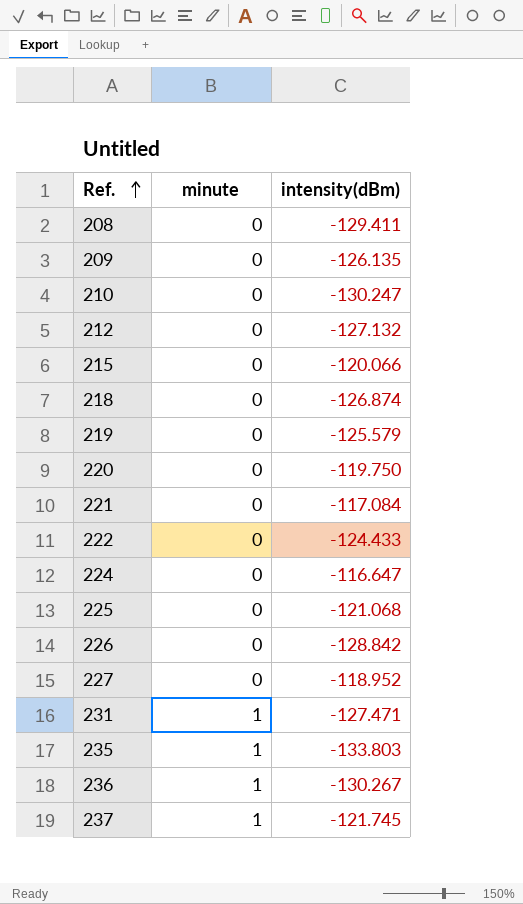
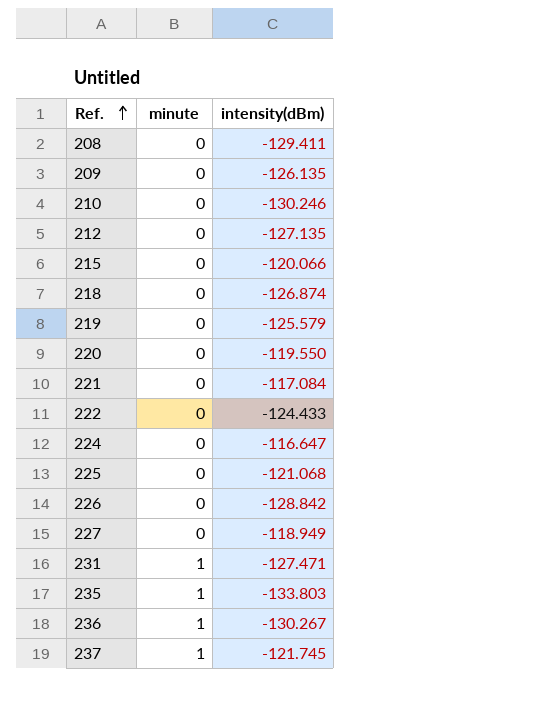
210 | intensity(dBm): -130.247 -> -130.246
212 | intensity(dBm): -127.132 -> -127.135
220 | intensity(dBm): -119.750 -> -119.550
227 | intensity(dBm): -118.952 -> -118.949

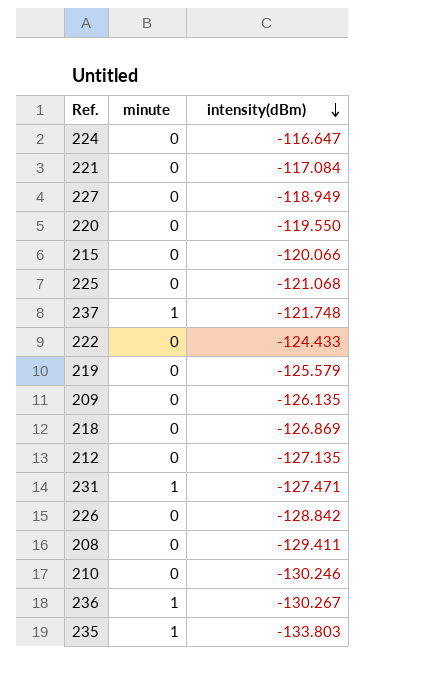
row order: Ref. ascending -> intensity(dBm) descending
237 | intensity(dBm): -121.745 -> -121.748
218 | intensity(dBm): -126.874 -> -126.869

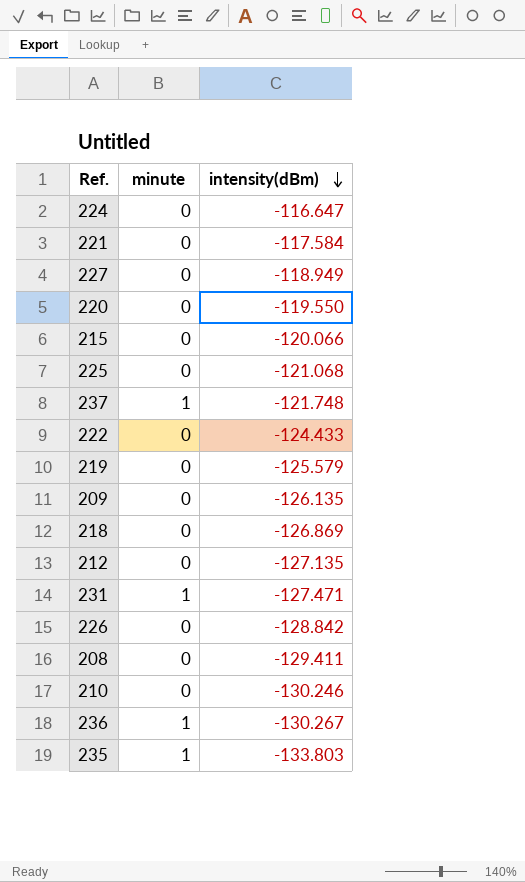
221 | intensity(dBm): -117.084 -> -117.584

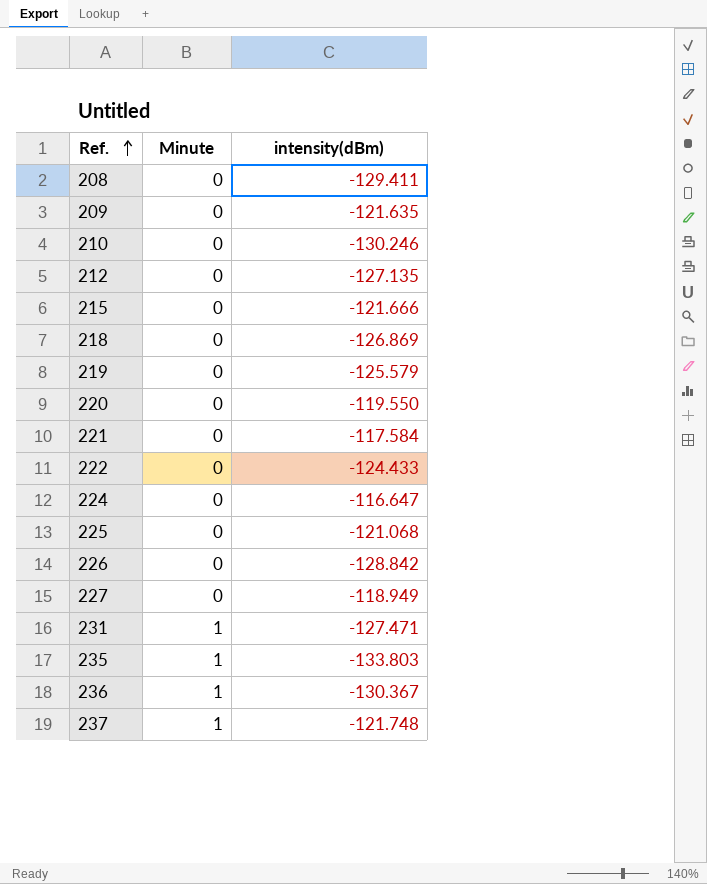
row order: intensity(dBm) descending -> Ref. ascending
column name: minute -> Minute
209 | intensity(dBm): -126.135 -> -121.635
215 | intensity(dBm): -120.066 -> -121.666
236 | intensity(dBm): -130.267 -> -130.367

